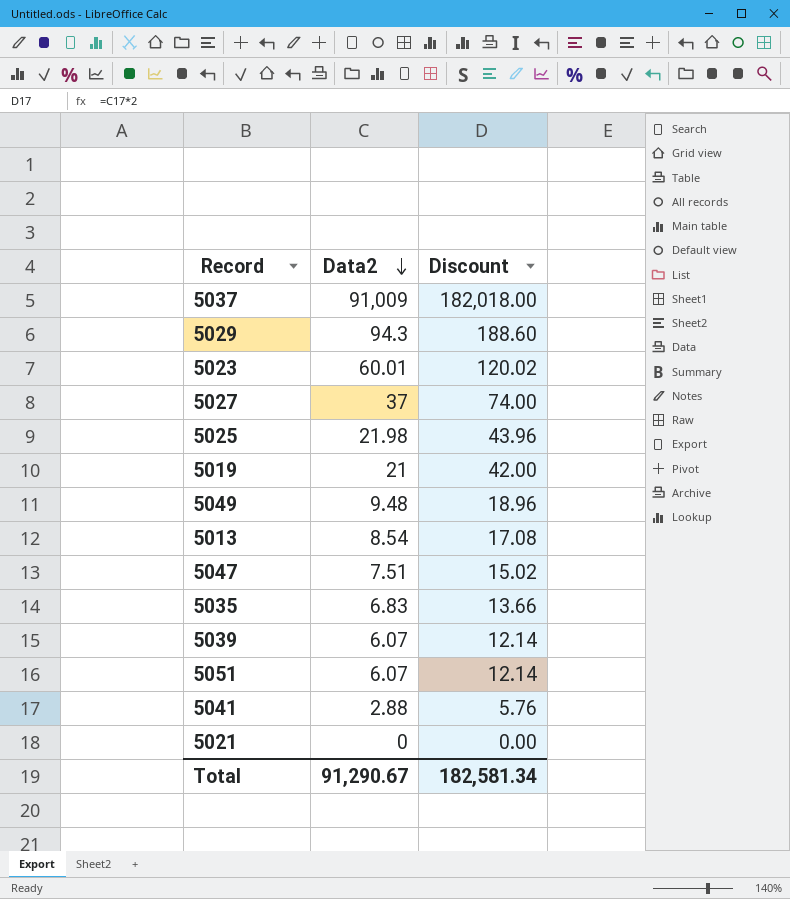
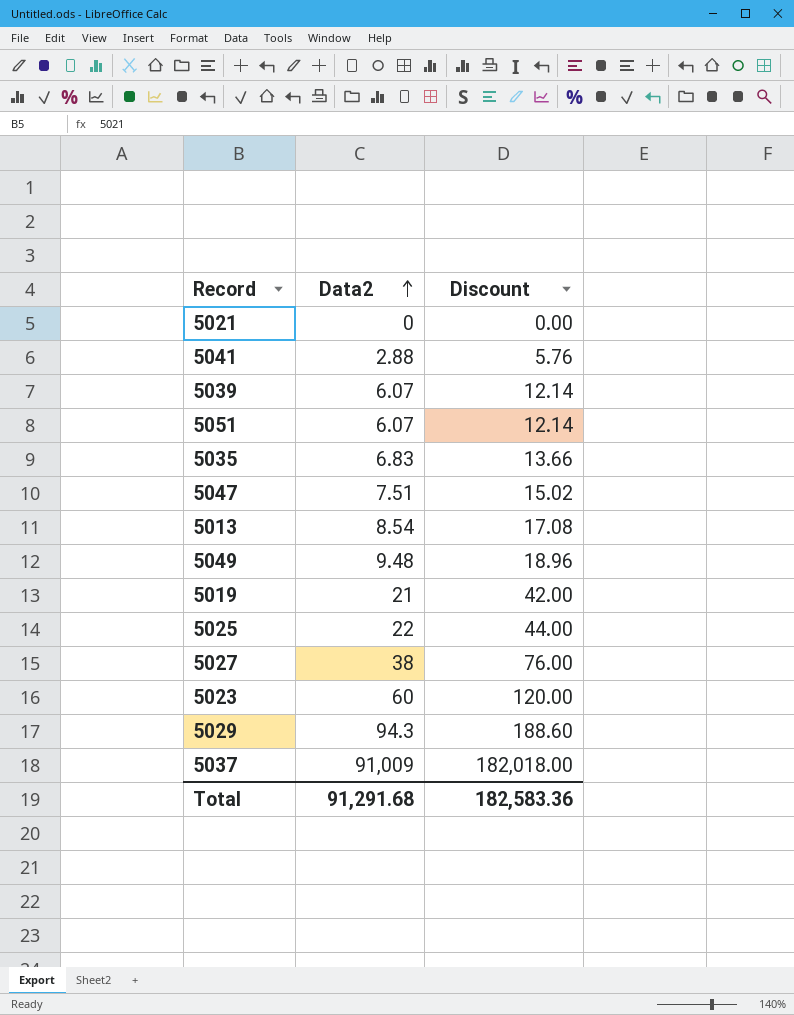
row order: Data2 descending -> Data2 ascending
5025 | Data2: 21.98 -> 22
5025 | Discount: 43.96 -> 44.00
5027 | Data2: 37 -> 38
5027 | Discount: 74.00 -> 76.00
5023 | Data2: 60.01 -> 60
5023 | Discount: 120.02 -> 120.00
Total | Data2: 91,290.67 -> 91,291.68
Total | Discount: 182,581.34 -> 182,583.36

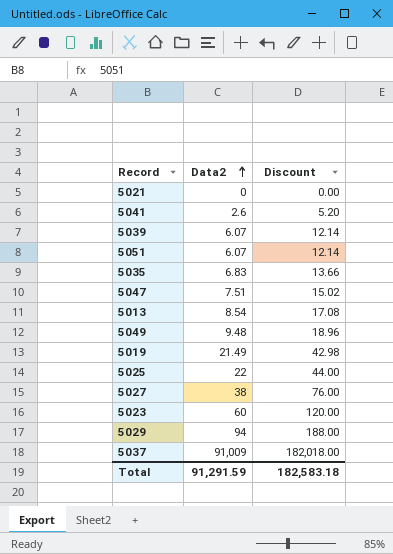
5041 | Data2: 2.88 -> 2.6
5041 | Discount: 5.76 -> 5.20
5019 | Data2: 21 -> 21.49
5019 | Discount: 42.00 -> 42.98
5029 | Data2: 94.3 -> 94
5029 | Discount: 188.60 -> 188.00
Total | Data2: 91,291.68 -> 91,291.59
Total | Discount: 182,583.36 -> 182,583.18

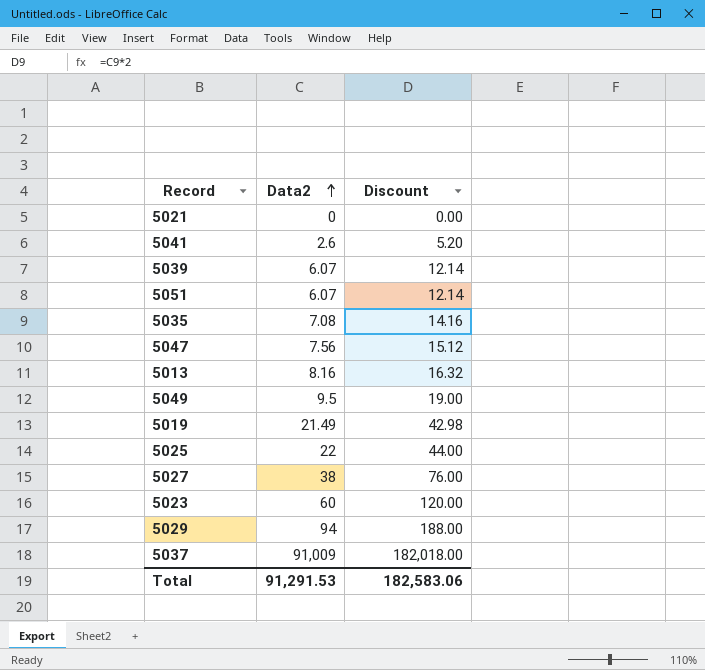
5035 | Data2: 6.83 -> 7.08
5035 | Discount: 13.66 -> 14.16
5047 | Data2: 7.51 -> 7.56
5047 | Discount: 15.02 -> 15.12
5013 | Data2: 8.54 -> 8.16
5013 | Discount: 17.08 -> 16.32
5049 | Data2: 9.48 -> 9.5
5049 | Discount: 18.96 -> 19.00
Total | Data2: 91,291.59 -> 91,291.53
Total | Discount: 182,583.18 -> 182,583.06

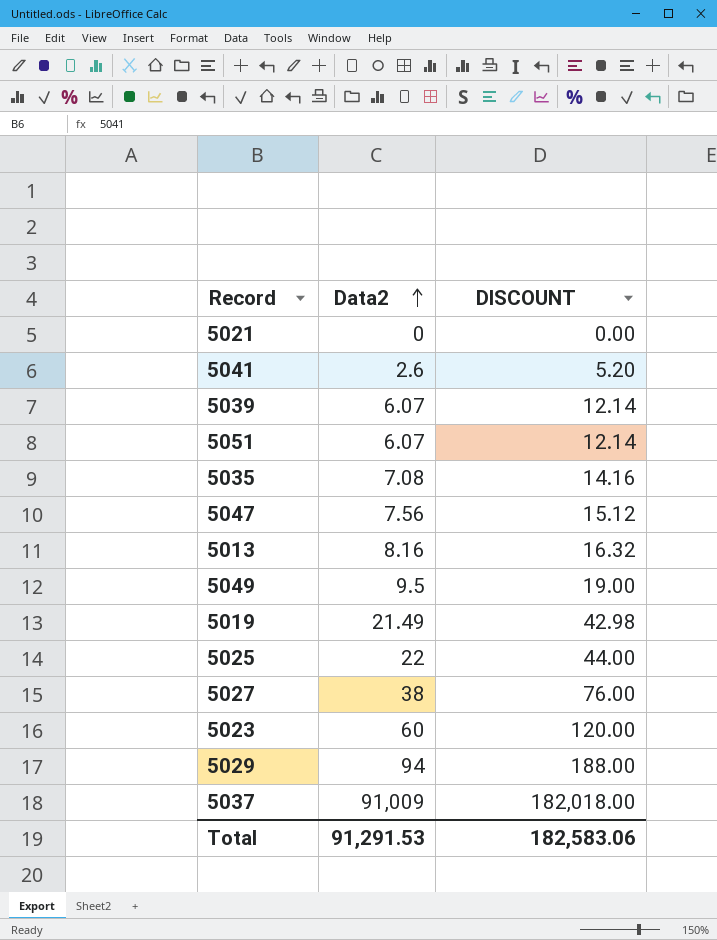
column name: Discount -> DISCOUNT

